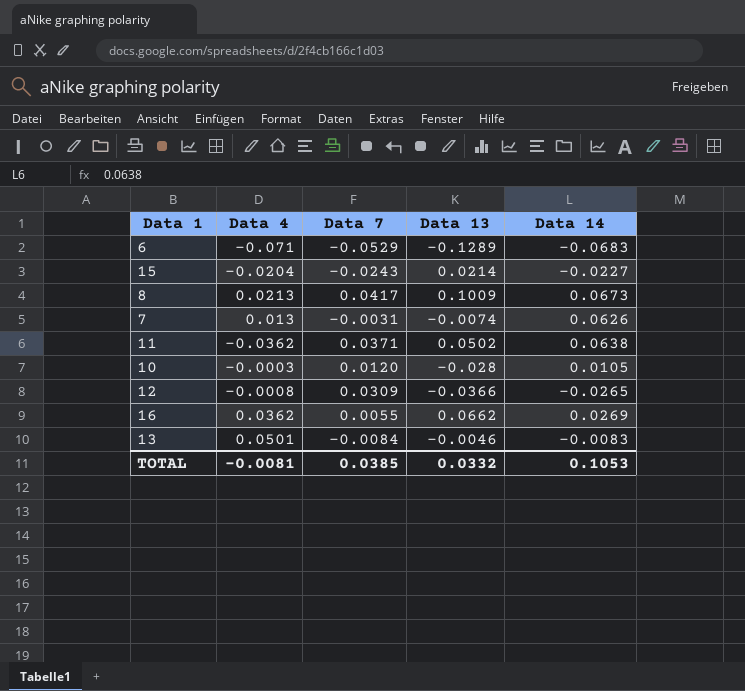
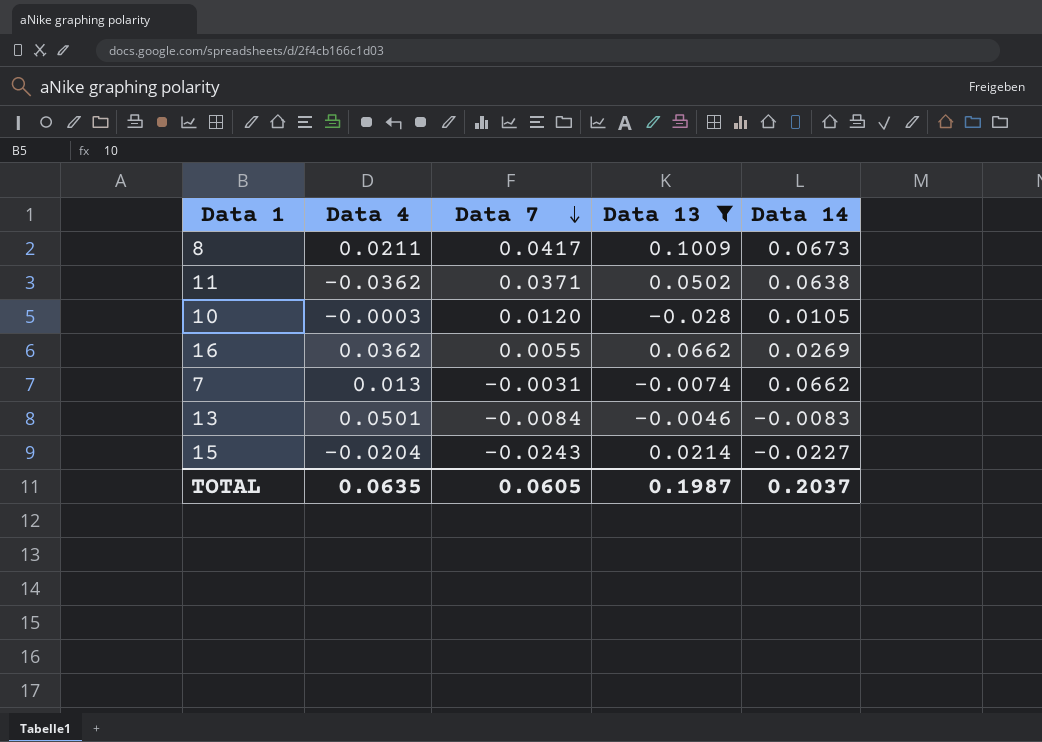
filter: none -> Data 13 >= -0.028
row order: none -> Data 7 descending
8 | Data 4: 0.0213 -> 0.0211
7 | Data 14: 0.0626 -> 0.0662
TOTAL | Data 4: -0.0081 -> 0.0635
TOTAL | Data 7: 0.0385 -> 0.0605
TOTAL | Data 13: 0.0332 -> 0.1987
TOTAL | Data 14: 0.1053 -> 0.2037

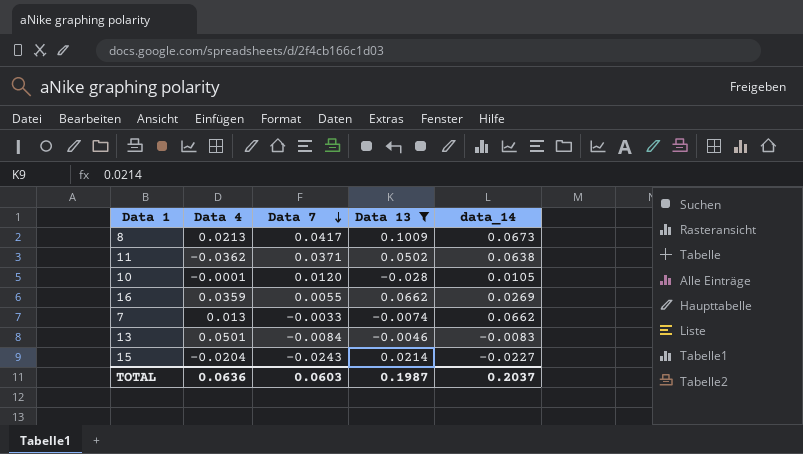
column name: Data 14 -> data_14
8 | Data 4: 0.0211 -> 0.0213
10 | Data 4: -0.0003 -> -0.0001
16 | Data 4: 0.0362 -> 0.0359
7 | Data 7: -0.0031 -> -0.0033
TOTAL | Data 4: 0.0635 -> 0.0636
TOTAL | Data 7: 0.0605 -> 0.0603

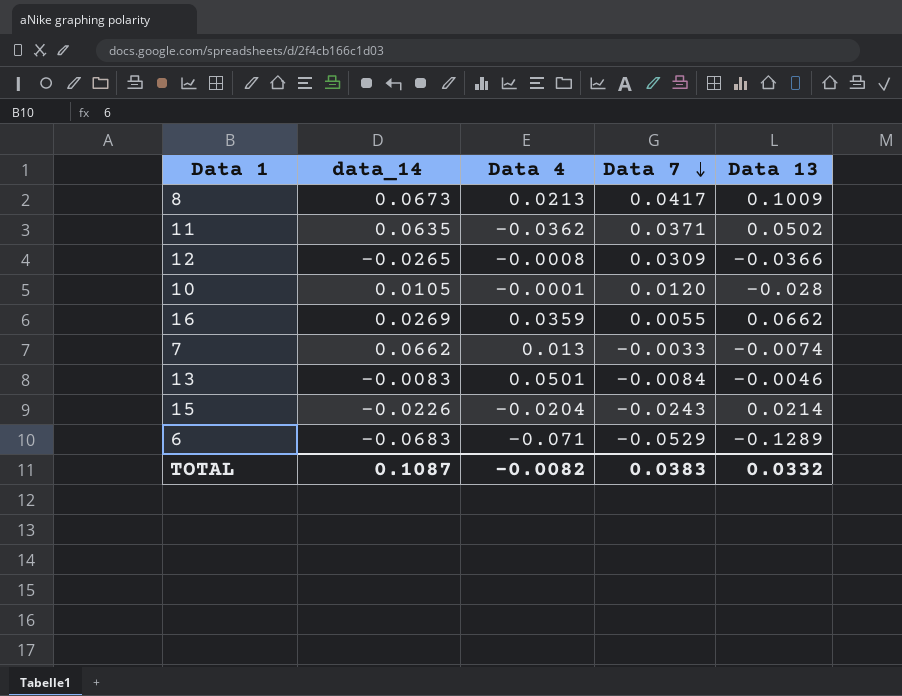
filter: Data 13 >= -0.028 -> none
column data_14 | position: 5 -> 2
11 | data_14: 0.0638 -> 0.0635
15 | data_14: -0.0227 -> -0.0226
TOTAL | data_14: 0.2037 -> 0.1087
TOTAL | Data 4: 0.0636 -> -0.0082
TOTAL | Data 7: 0.0603 -> 0.0383
TOTAL | Data 13: 0.1987 -> 0.0332

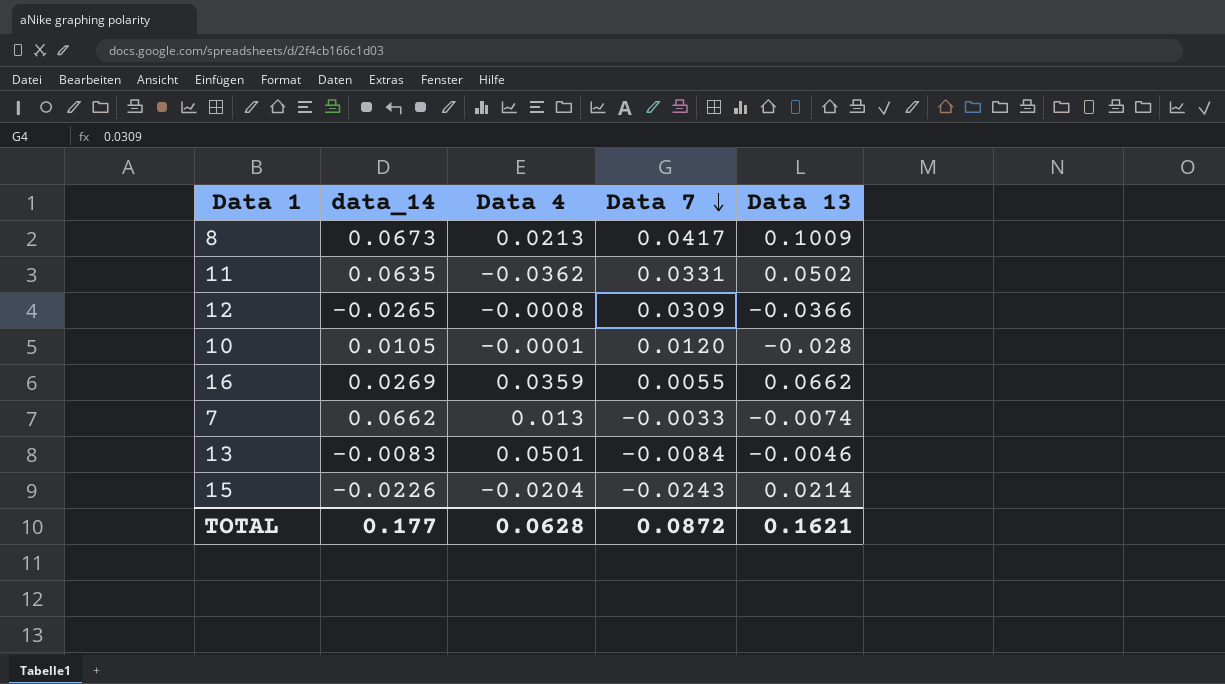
row 6: -0.0683 | -0.071 | -0.0529 | -0.1289 -> none
11 | Data 7: 0.0371 -> 0.0331
TOTAL | data_14: 0.1087 -> 0.177
TOTAL | Data 4: -0.0082 -> 0.0628
TOTAL | Data 7: 0.0383 -> 0.0872
TOTAL | Data 13: 0.0332 -> 0.1621

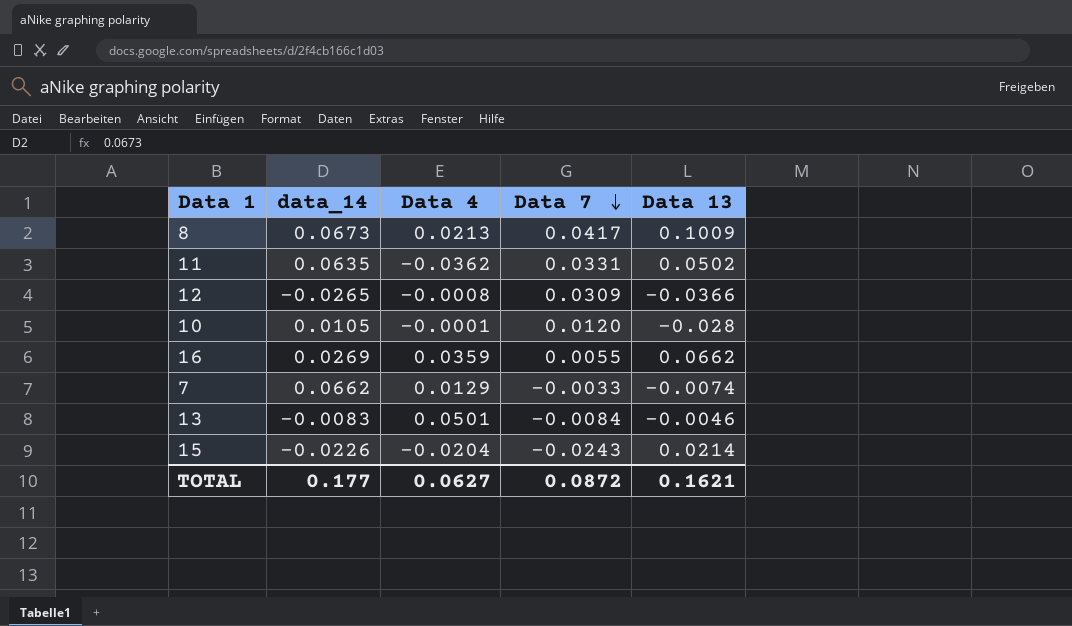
7 | Data 4: 0.013 -> 0.0129
TOTAL | Data 4: 0.0628 -> 0.0627

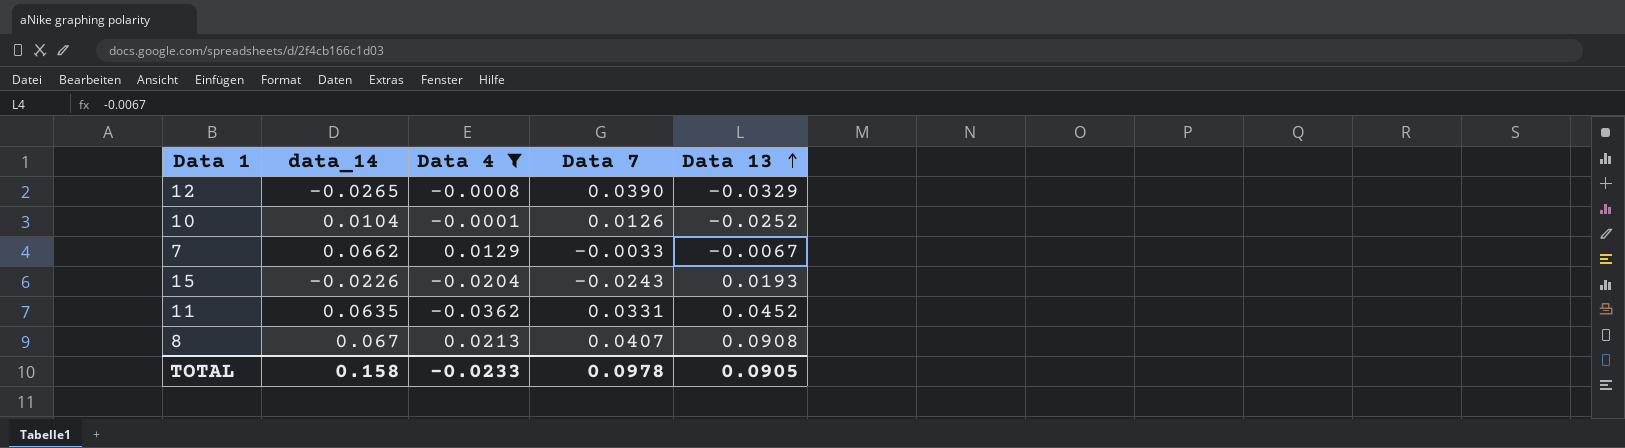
filter: none -> Data 4 <= 0.0213
row order: Data 7 descending -> Data 13 ascending
12 | Data 7: 0.0309 -> 0.0390
12 | Data 13: -0.0366 -> -0.0329
10 | data_14: 0.0105 -> 0.0104
10 | Data 7: 0.0120 -> 0.0126
10 | Data 13: -0.028 -> -0.0252
7 | Data 13: -0.0074 -> -0.0067
15 | Data 13: 0.0214 -> 0.0193
11 | Data 13: 0.0502 -> 0.0452
8 | data_14: 0.0673 -> 0.067
8 | Data 7: 0.0417 -> 0.0407
8 | Data 13: 0.1009 -> 0.0908
TOTAL | data_14: 0.177 -> 0.158
TOTAL | Data 4: 0.0627 -> -0.0233
TOTAL | Data 7: 0.0872 -> 0.0978
TOTAL | Data 13: 0.1621 -> 0.0905

